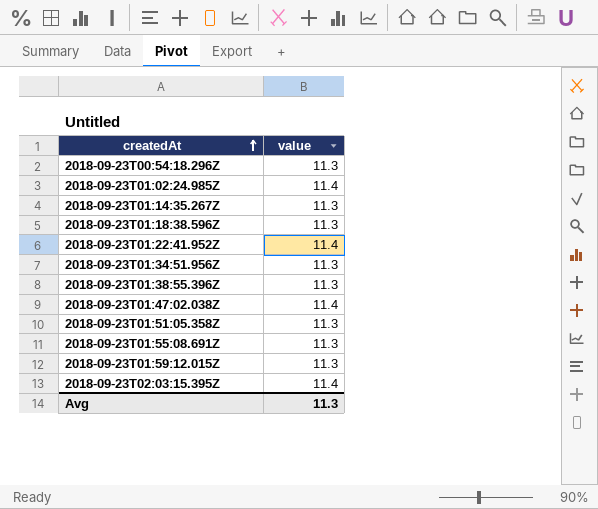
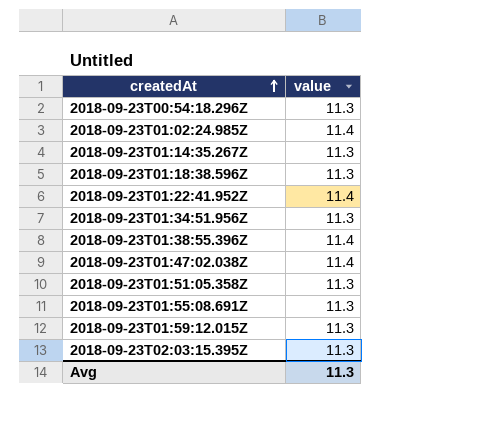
2018-09-23T01:38:55.396Z | value: 11.3 -> 11.4
2018-09-23T02:03:15.395Z | value: 11.4 -> 11.3

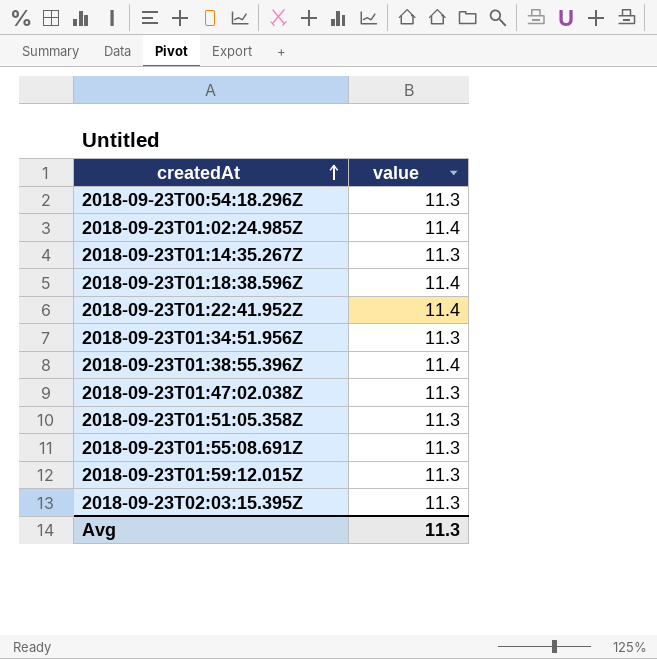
2018-09-23T01:18:38.596Z | value: 11.3 -> 11.4
2018-09-23T01:47:02.038Z | value: 11.4 -> 11.3

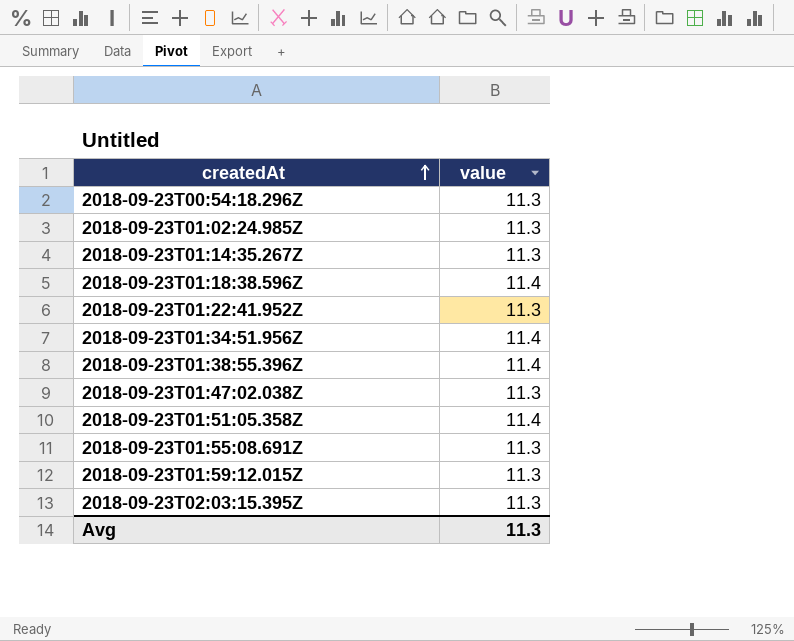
2018-09-23T01:02:24.985Z | value: 11.4 -> 11.3
2018-09-23T01:22:41.952Z | value: 11.4 -> 11.3
2018-09-23T01:34:51.956Z | value: 11.3 -> 11.4
2018-09-23T01:51:05.358Z | value: 11.3 -> 11.4

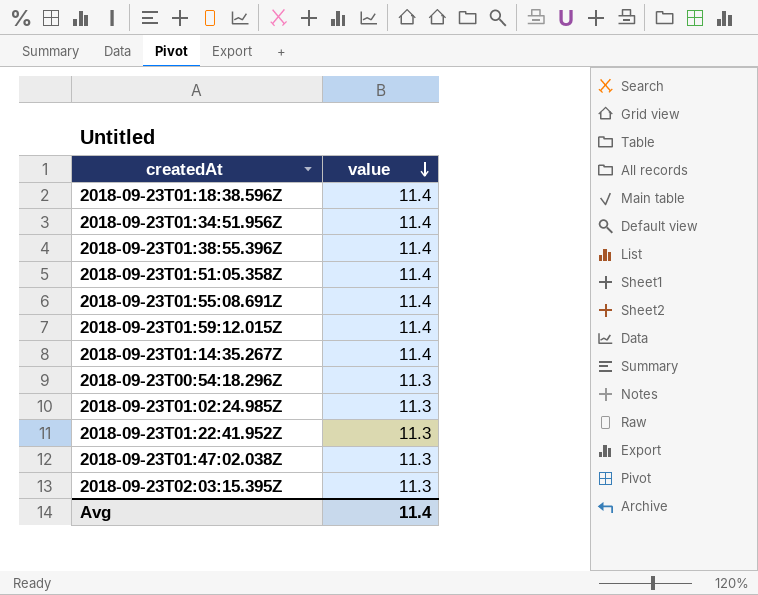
row order: createdAt ascending -> value descending
2018-09-23T01:55:08.691Z | value: 11.3 -> 11.4
2018-09-23T01:59:12.015Z | value: 11.3 -> 11.4
2018-09-23T01:14:35.267Z | value: 11.3 -> 11.4
Avg | value: 11.3 -> 11.4

